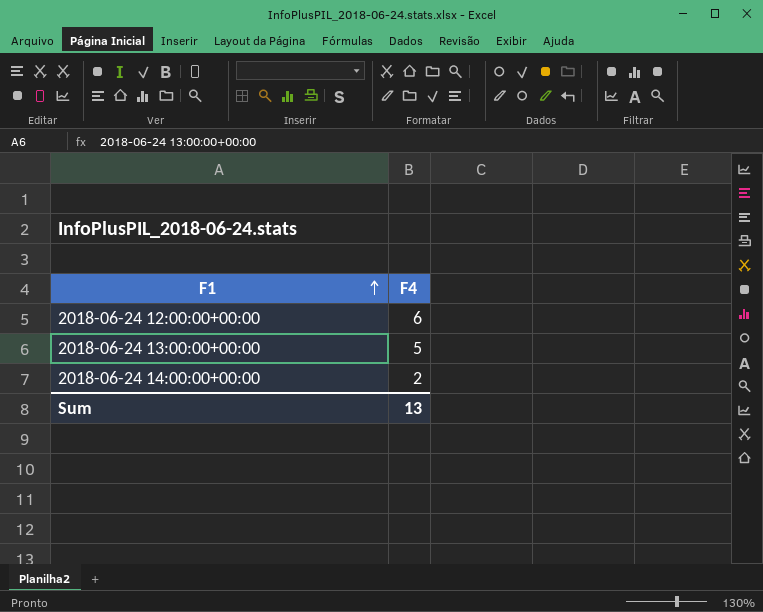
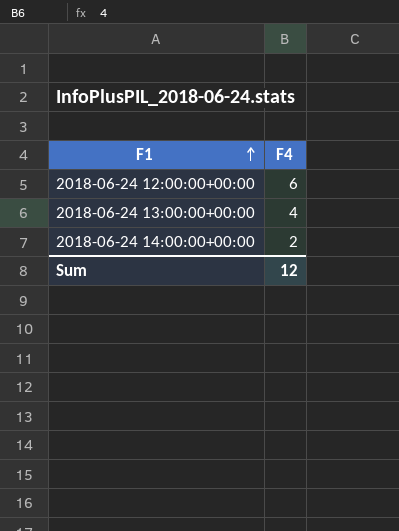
2018-06-24 13:00:00+00:00 | F4: 5 -> 4
Sum | F4: 13 -> 12

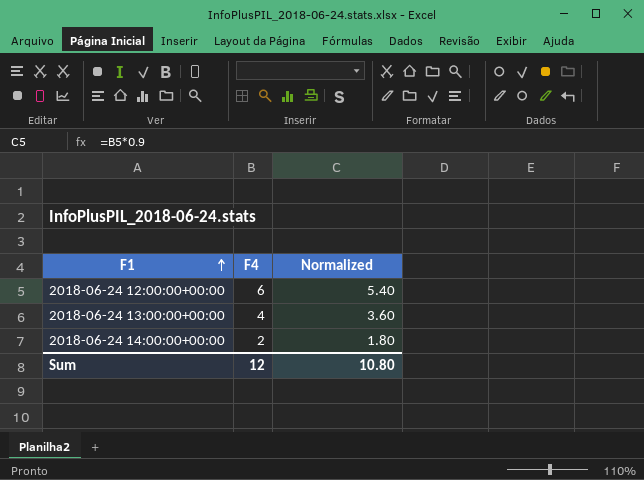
column Normalized | formula: none -> [F4] * 0.9

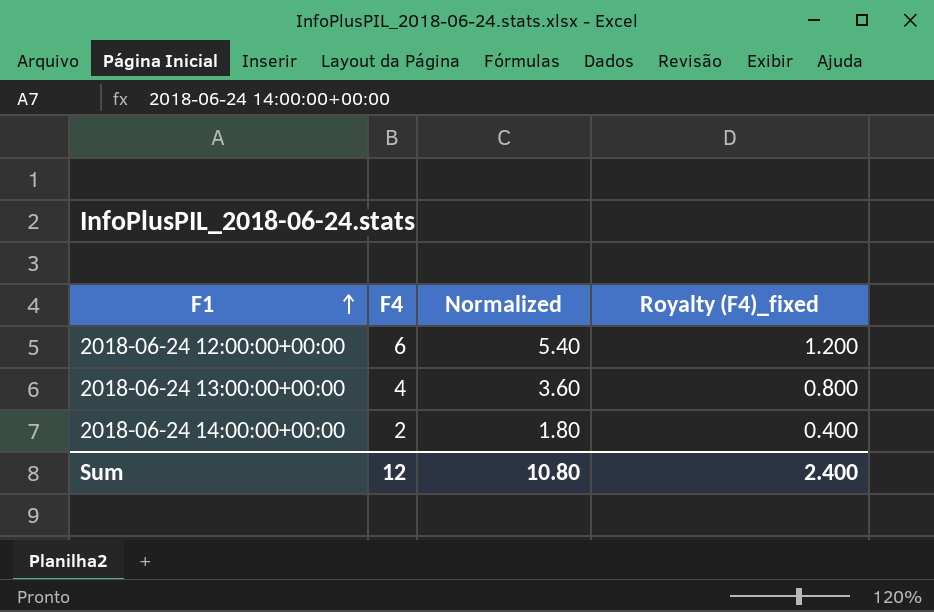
column Royalty (F4)_fixed | formula: none -> [F4] * 0.2

